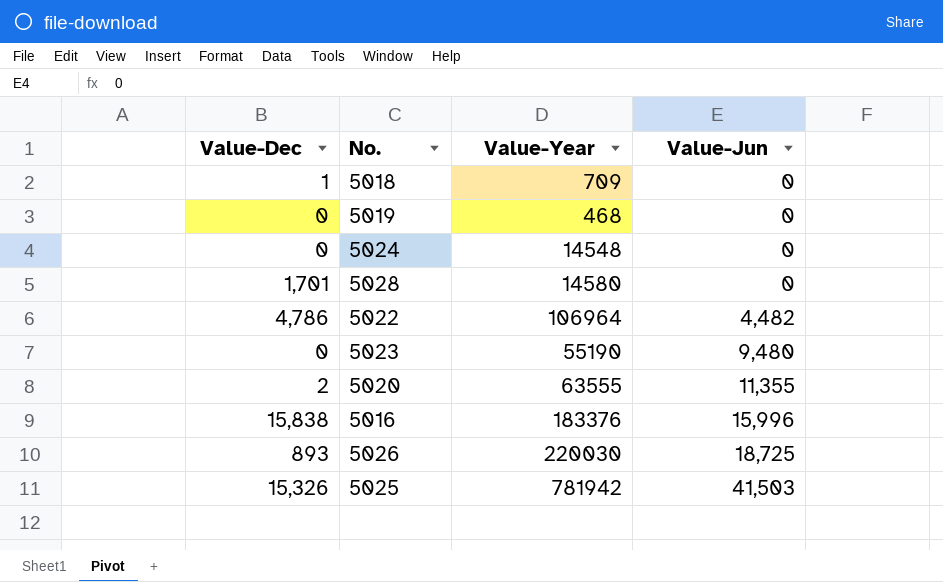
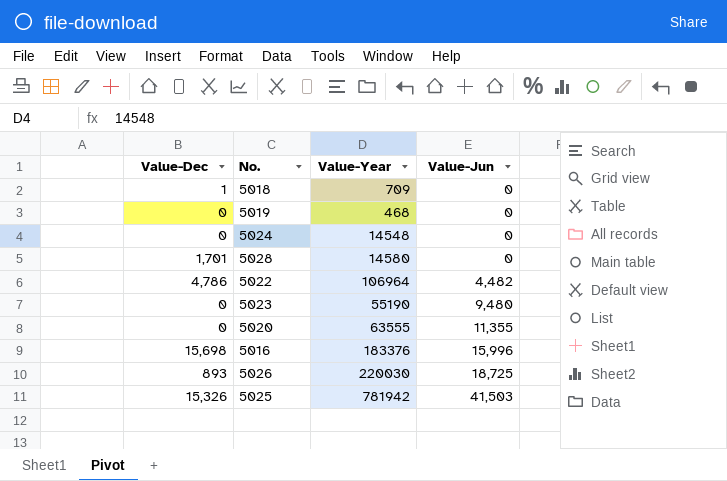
5020 | Value-Dec: 2 -> 0
5016 | Value-Dec: 15,838 -> 15,698

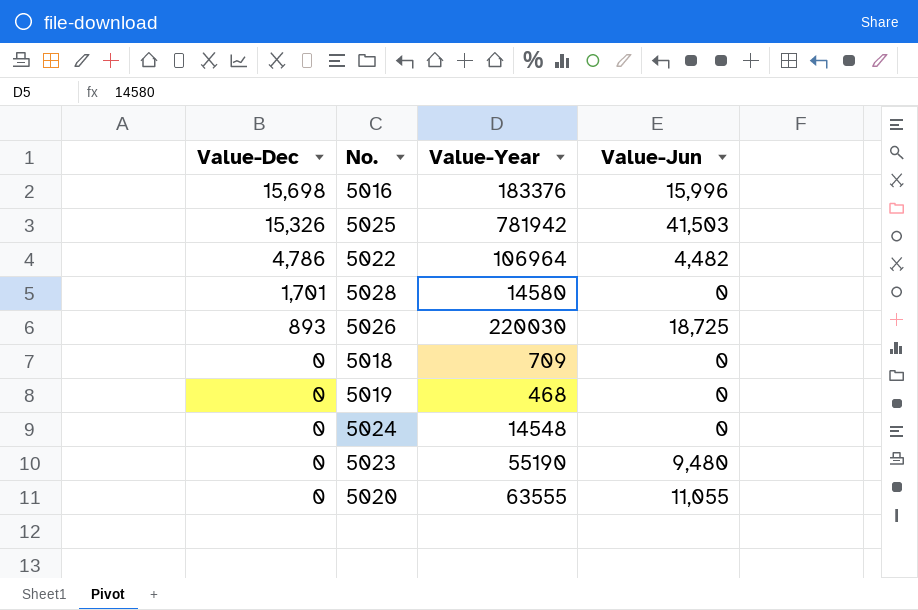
row order: Value-Jun ascending -> Value-Dec descending
5018 | Value-Dec: 1 -> 0
5020 | Value-Jun: 11,355 -> 11,055

